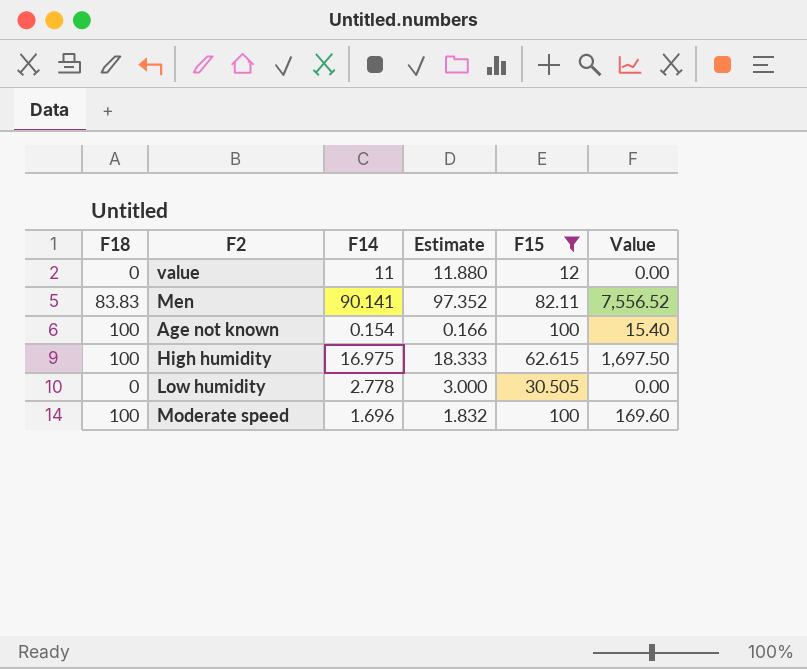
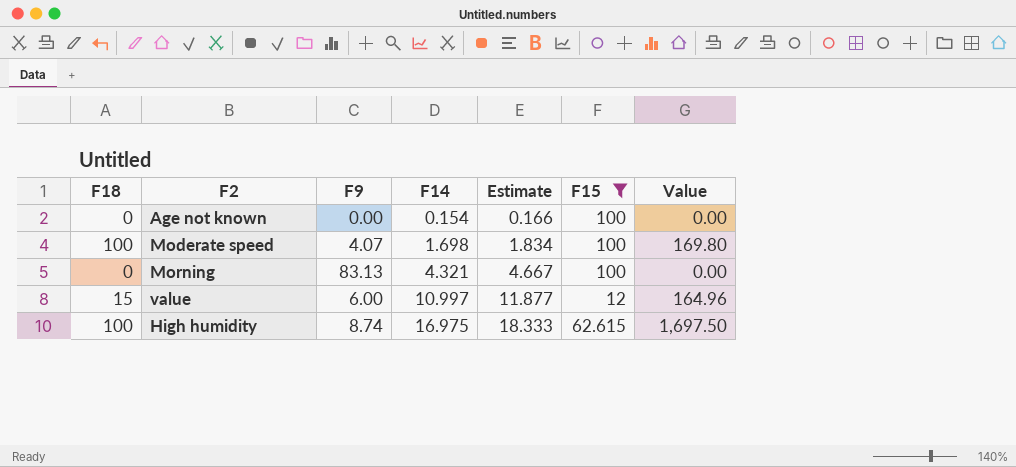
row order: none -> F14 ascending
column F9 | position: none -> 3
row Men: 83.83 | 90.141 | 97.352 | 82.11 | 7,556.52 -> none
row Low humidity: 0 | 2.778 | 3.000 | 30.505 | 0.00 -> none
Age not known | F18: 100 -> 0
Age not known | Value: 15.40 -> 0.00
Moderate speed | F14: 1.696 -> 1.698
Moderate speed | Estimate: 1.832 -> 1.834
Moderate speed | Value: 169.60 -> 169.80
row Morning: none -> 0 | 83.13 | 4.321 | 4.667 | 100 | 0.00
value | F18: 0 -> 15
value | F14: 11 -> 10.997
value | Estimate: 11.880 -> 11.877
value | Value: 0.00 -> 164.96

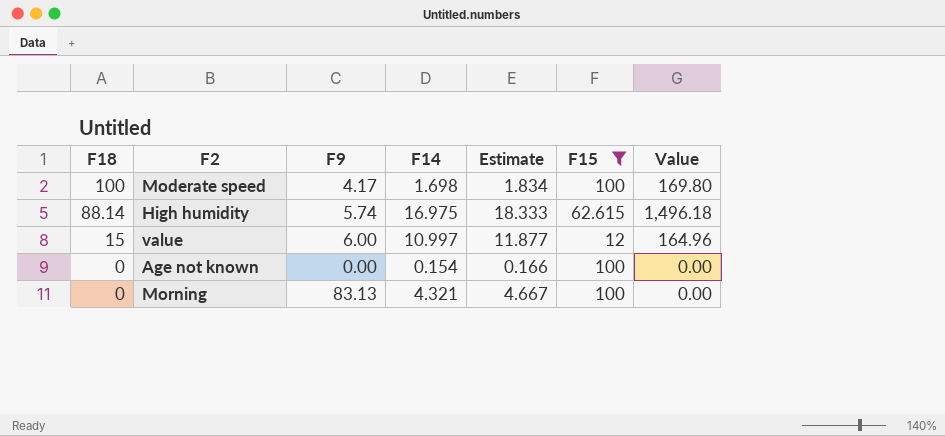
row order: F14 ascending -> F18 descending
Moderate speed | F9: 4.07 -> 4.17
High humidity | F18: 100 -> 88.14
High humidity | F9: 8.74 -> 5.74
High humidity | Value: 1,697.50 -> 1,496.18

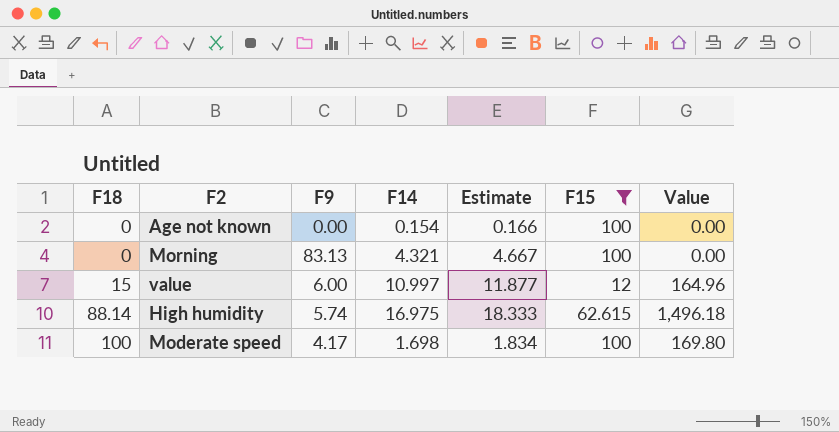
row order: F18 descending -> F18 ascending

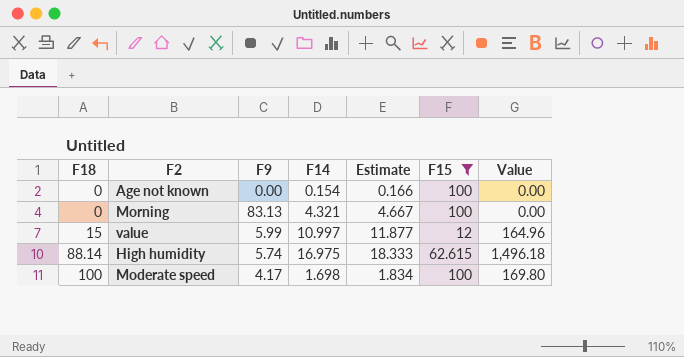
value | F9: 6.00 -> 5.99

